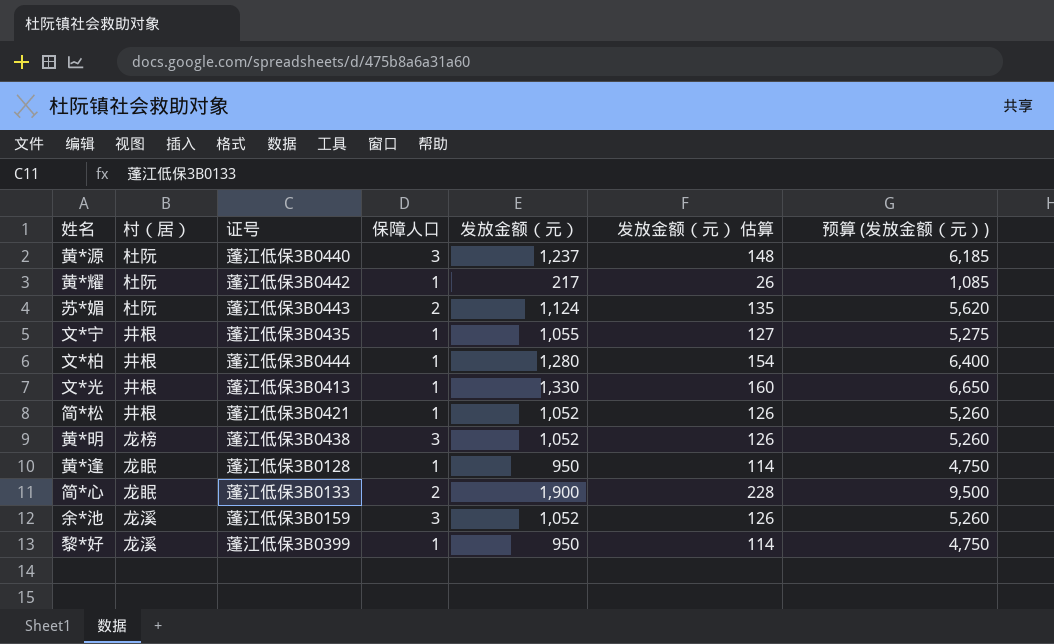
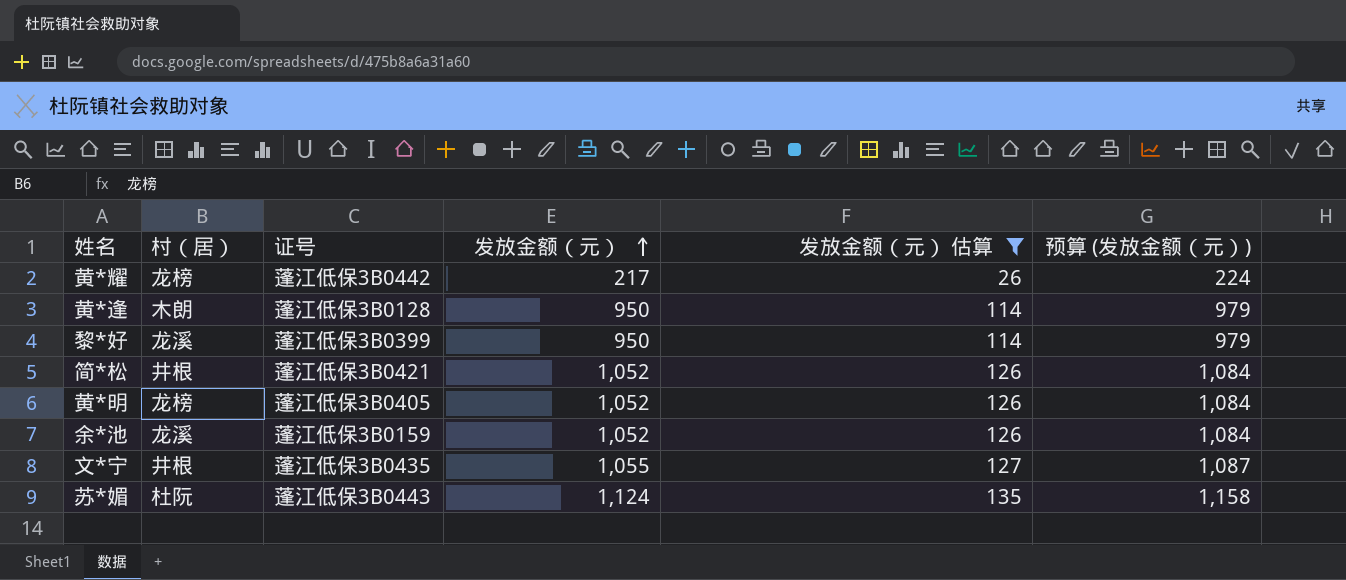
filter: none -> 发放金额（元） 估算 <= 135
row order: none -> 发放金额（元） ascending
column 保障人口 | position: 4 -> none
column 预算 (发放金额（元）) | formula: [发放金额（元）] * 5 -> [发放金额（元）] * 1.03
黄*耀 | 村（居）: 杜阮 -> 龙榜
黄*逢 | 村（居）: 龙眠 -> 木朗
黄*明 | 证号: 蓬江低保3B0438 -> 蓬江低保3B0405

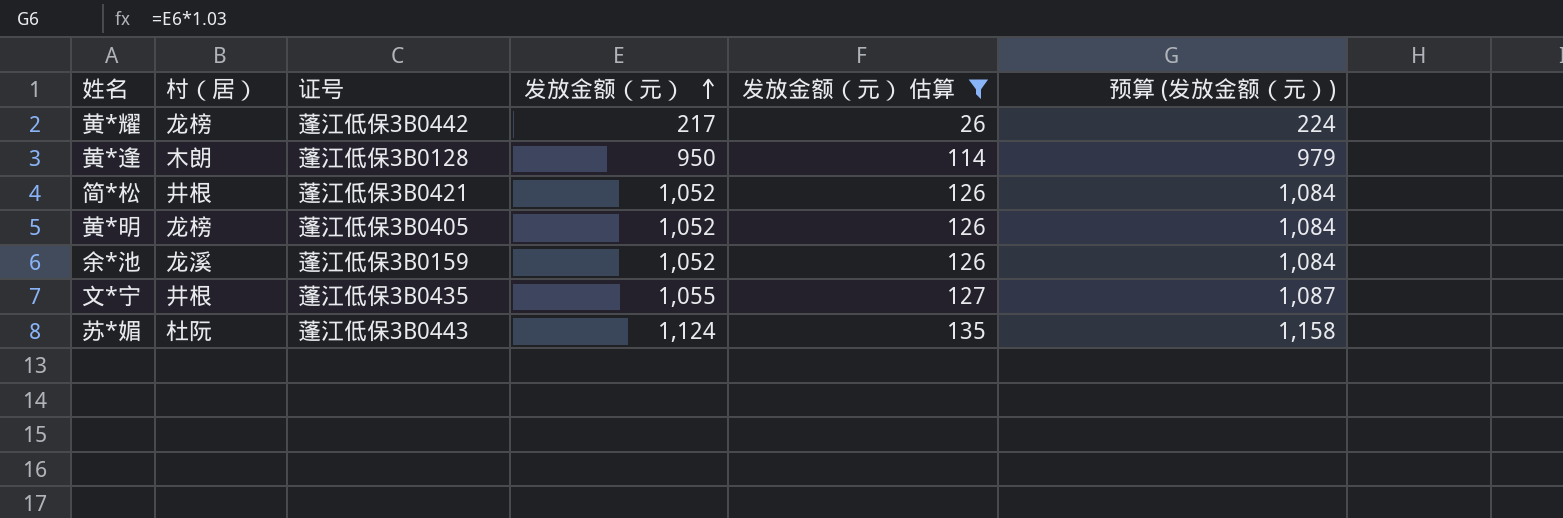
row 黎*好: 龙溪 | 蓬江低保3B0399 | 950 | 114 | 979 -> none

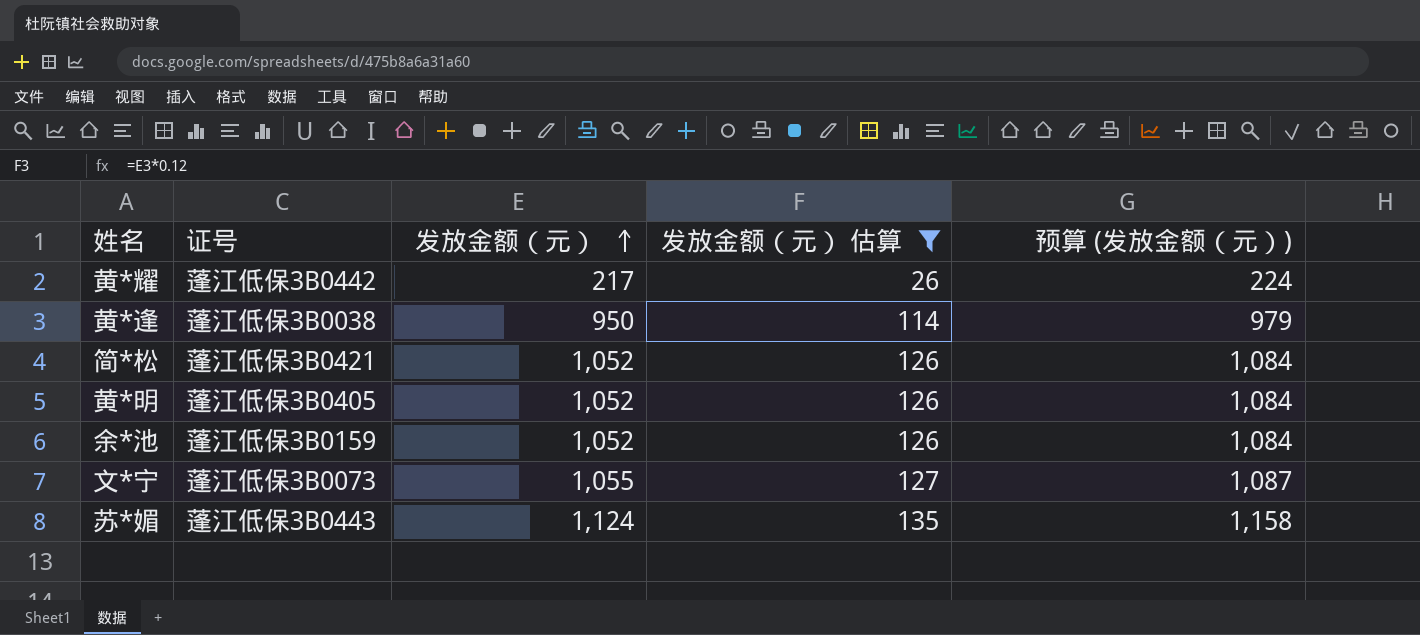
column 村（居） | position: 2 -> none
黄*逢 | 证号: 蓬江低保3B0128 -> 蓬江低保3B0038
文*宁 | 证号: 蓬江低保3B0435 -> 蓬江低保3B0073

